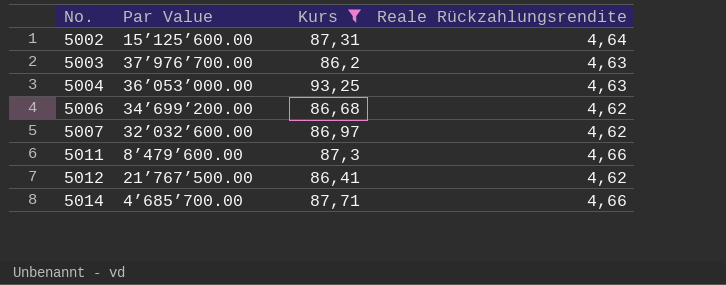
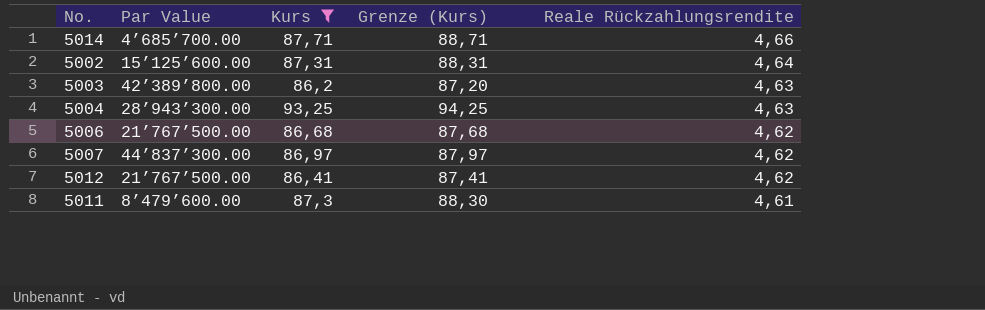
row order: No. ascending -> Reale Rückzahlungsrendite descending
column Grenze (Kurs) | formula: none -> [Kurs] + 1
5003 | Par Value: 37’976’700.00 -> 42’389’800.00
5004 | Par Value: 36’053’000.00 -> 28’943’300.00
5006 | Par Value: 34’699’200.00 -> 21’767’500.00
5007 | Par Value: 32’032’600.00 -> 44’837’300.00
5011 | Reale Rückzahlungsrendite: 4,66 -> 4,61

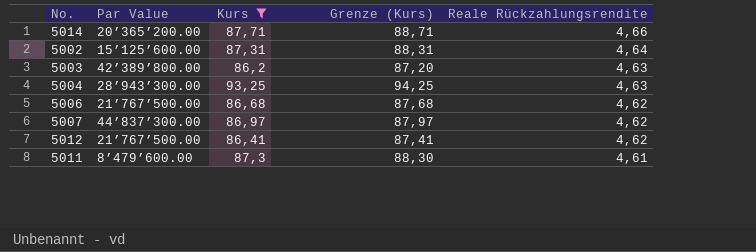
5014 | Par Value: 4’685’700.00 -> 20’365’200.00

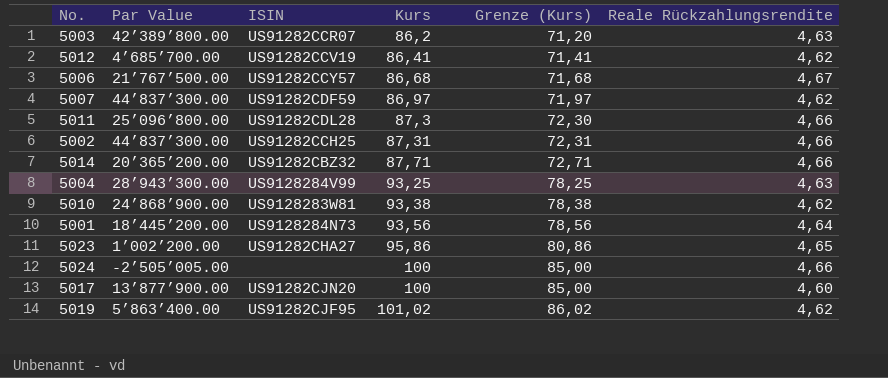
filter: Kurs <= 93,25 -> none
row order: Reale Rückzahlungsrendite descending -> Kurs ascending
column ISIN | position: none -> 3
column Grenze (Kurs) | formula: [Kurs] + 1 -> [Kurs] - 15
5012 | Par Value: 21’767’500.00 -> 4’685’700.00
5006 | Reale Rückzahlungsrendite: 4,62 -> 4,67
5011 | Par Value: 8’479’600.00 -> 25’096’800.00
5011 | Reale Rückzahlungsrendite: 4,61 -> 4,66
5002 | Par Value: 15’125’600.00 -> 44’837’300.00
5002 | Reale Rückzahlungsrendite: 4,64 -> 4,66

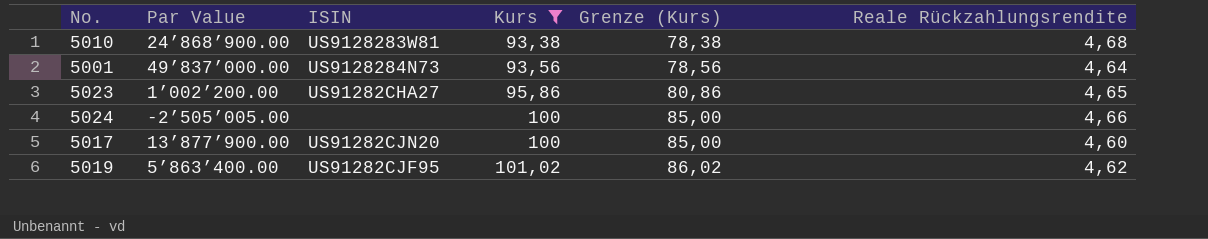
filter: none -> Kurs >= 93,38
5010 | Reale Rückzahlungsrendite: 4,62 -> 4,68
5001 | Par Value: 18’445’200.00 -> 49’837’000.00

